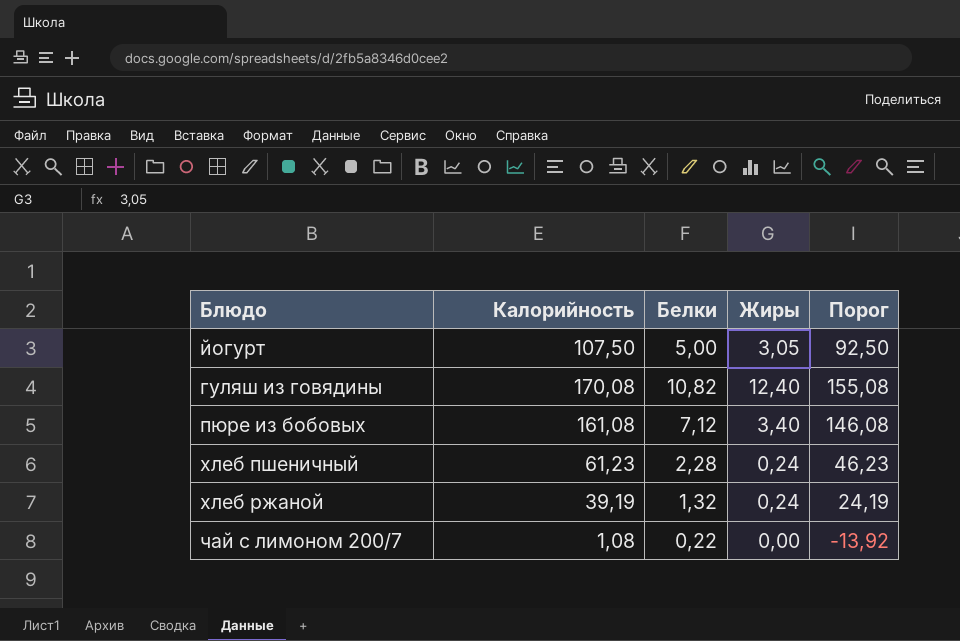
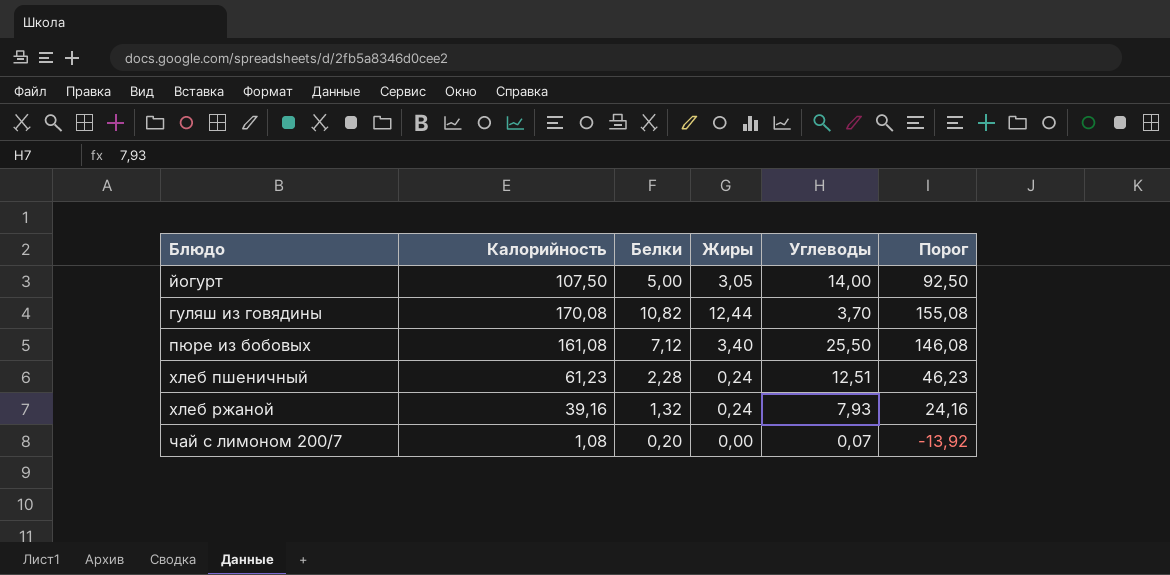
column Углеводы | position: none -> 5
гуляш из говядины | Жиры: 12,40 -> 12,44
хлеб ржаной | Калорийность: 39,19 -> 39,16
хлеб ржаной | Порог: 24,19 -> 24,16
чай с лимоном 200/7 | Белки: 0,22 -> 0,20

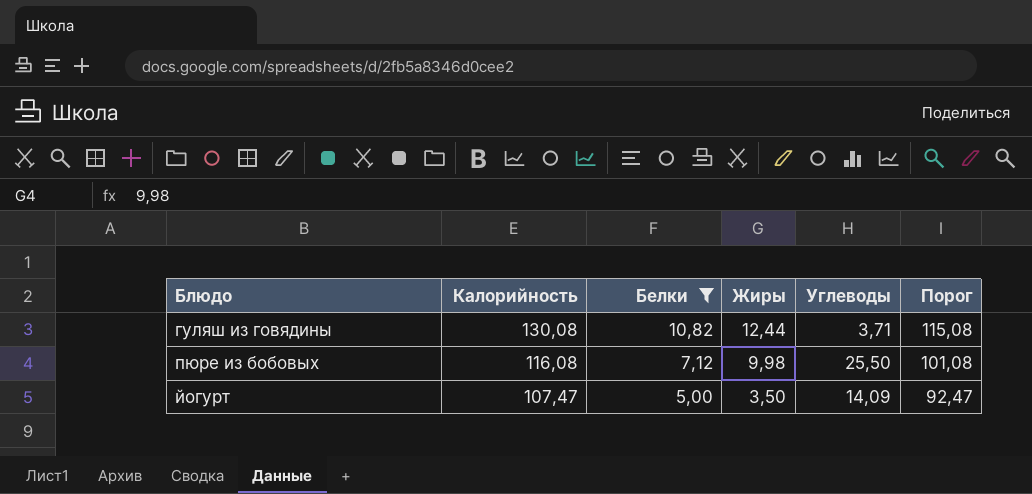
filter: none -> Белки >= 5,00
row order: none -> Калорийность descending
гуляш из говядины | Калорийность: 170,08 -> 130,08
гуляш из говядины | Углеводы: 3,70 -> 3,71
гуляш из говядины | Порог: 155,08 -> 115,08
пюре из бобовых | Калорийность: 161,08 -> 116,08
пюре из бобовых | Жиры: 3,40 -> 9,98
пюре из бобовых | Порог: 146,08 -> 101,08
йогурт | Калорийность: 107,50 -> 107,47
йогурт | Жиры: 3,05 -> 3,50
йогурт | Углеводы: 14,00 -> 14,09
йогурт | Порог: 92,50 -> 92,47

